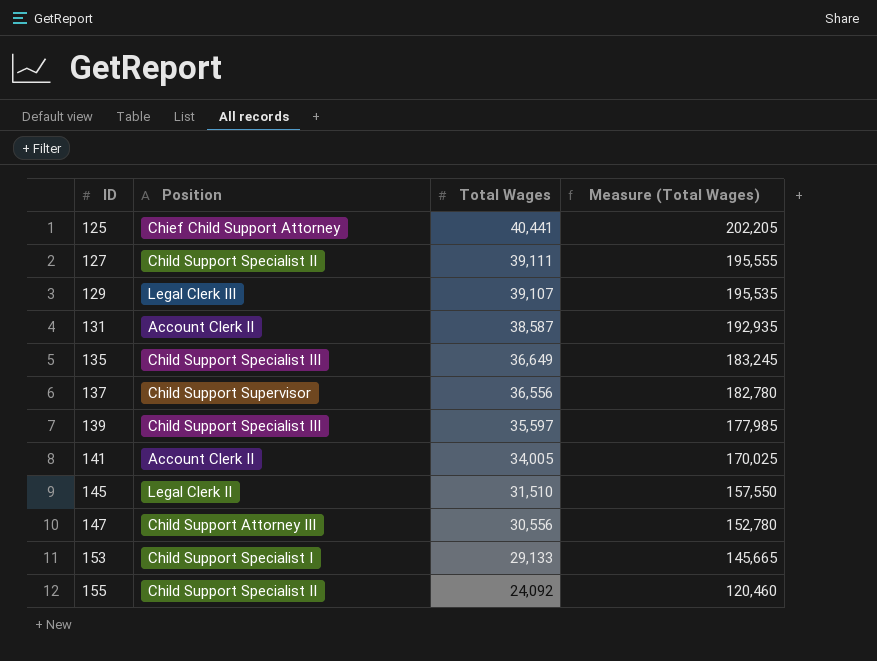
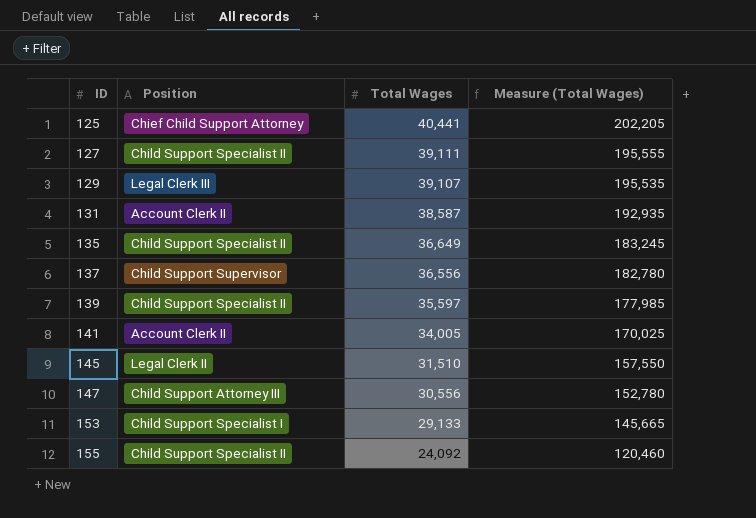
135 | Position: Child Support Specialist III -> Child Support Specialist II
139 | Position: Child Support Specialist III -> Child Support Specialist II

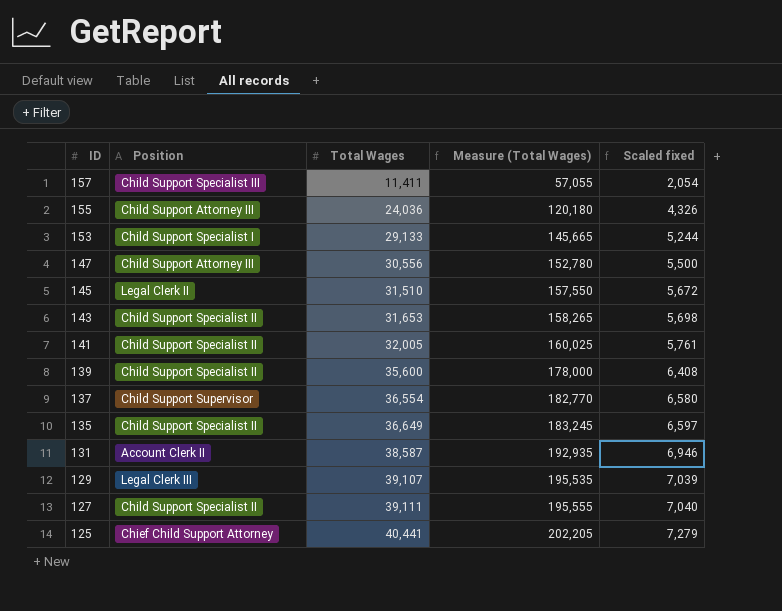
row order: ID ascending -> ID descending
column Scaled fixed | formula: none -> [Total Wages] * 0.18
row 157: none -> Child Support Specialist III | 11,411 | 57,055 | 2,054
155 | Position: Child Support Specialist II -> Child Support Attorney III
155 | Total Wages: 24,092 -> 24,036
155 | Measure (Total Wages): 120,460 -> 120,180
row 143: none -> Child Support Specialist II | 31,653 | 158,265 | 5,698
141 | Position: Account Clerk II -> Child Support Specialist II
141 | Total Wages: 34,005 -> 32,005
141 | Measure (Total Wages): 170,025 -> 160,025
139 | Total Wages: 35,597 -> 35,600
139 | Measure (Total Wages): 177,985 -> 178,000
137 | Total Wages: 36,556 -> 36,554
137 | Measure (Total Wages): 182,780 -> 182,770

